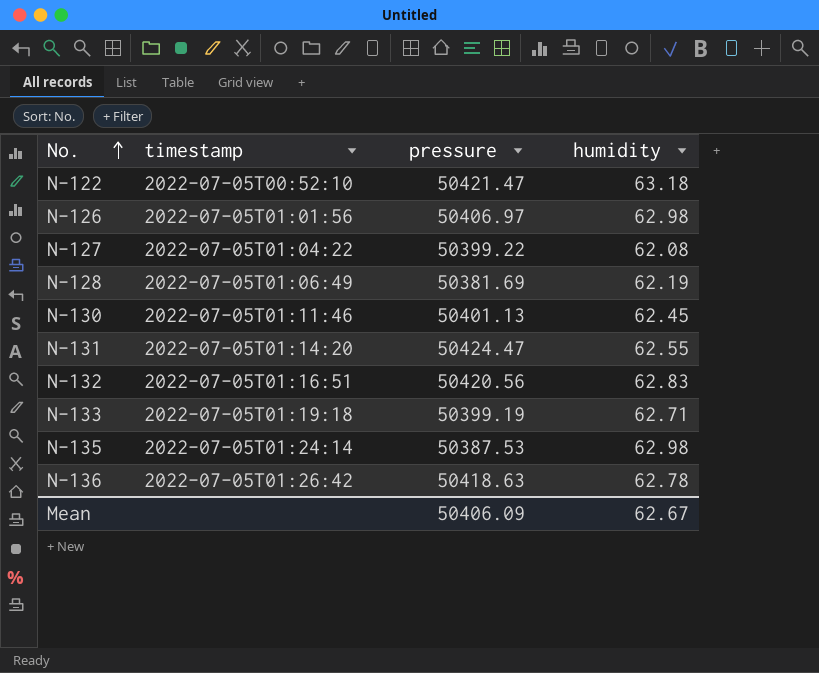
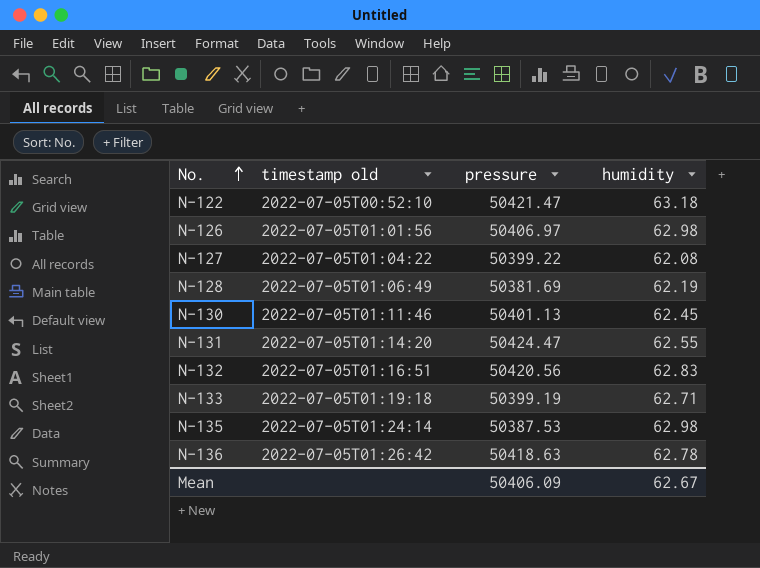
column name: timestamp -> timestamp old

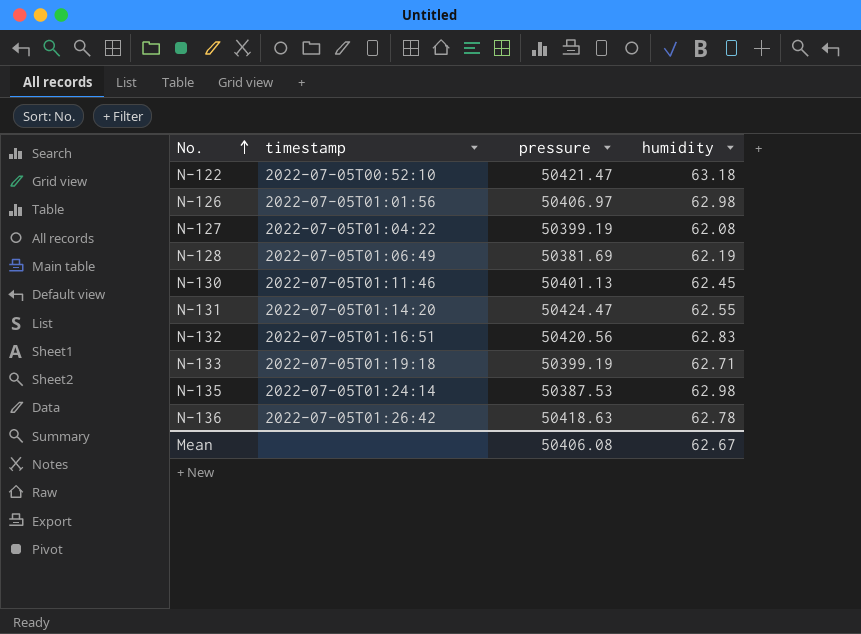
column name: timestamp old -> timestamp
N-127 | pressure: 50399.22 -> 50399.19
Mean | pressure: 50406.09 -> 50406.08

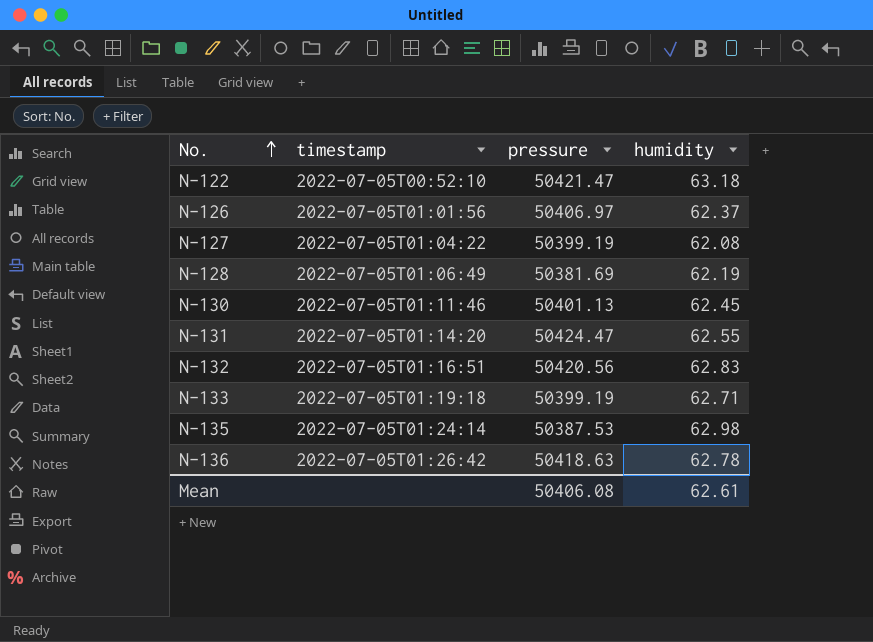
N-126 | humidity: 62.98 -> 62.37
Mean | humidity: 62.67 -> 62.61

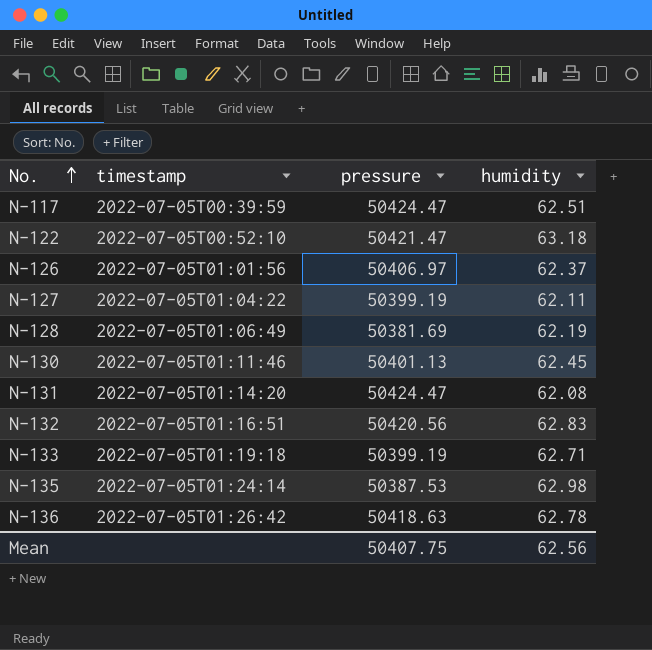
row N-117: none -> 2022-07-05T00:39:59 | 50424.47 | 62.51
N-127 | humidity: 62.08 -> 62.11
N-131 | humidity: 62.55 -> 62.08
Mean | pressure: 50406.08 -> 50407.75
Mean | humidity: 62.61 -> 62.56

